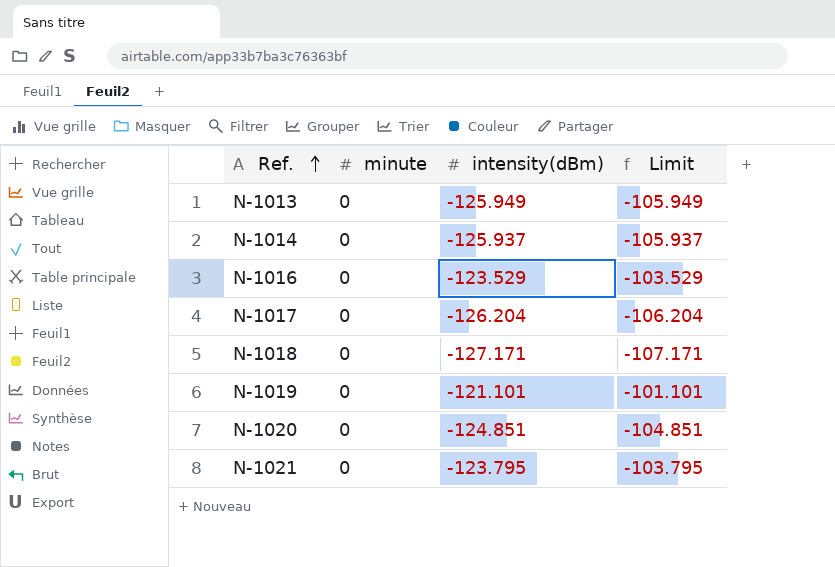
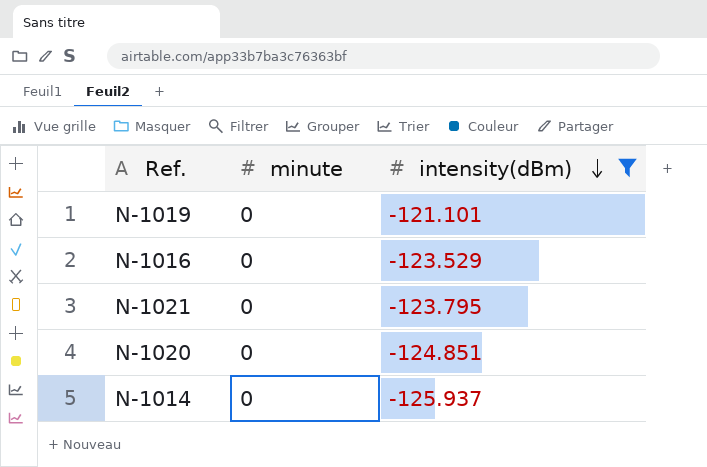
filter: none -> intensity(dBm) >= -125.937
row order: Ref. ascending -> intensity(dBm) descending
column Limit | formula: [intensity(dBm)] + 20 -> none

